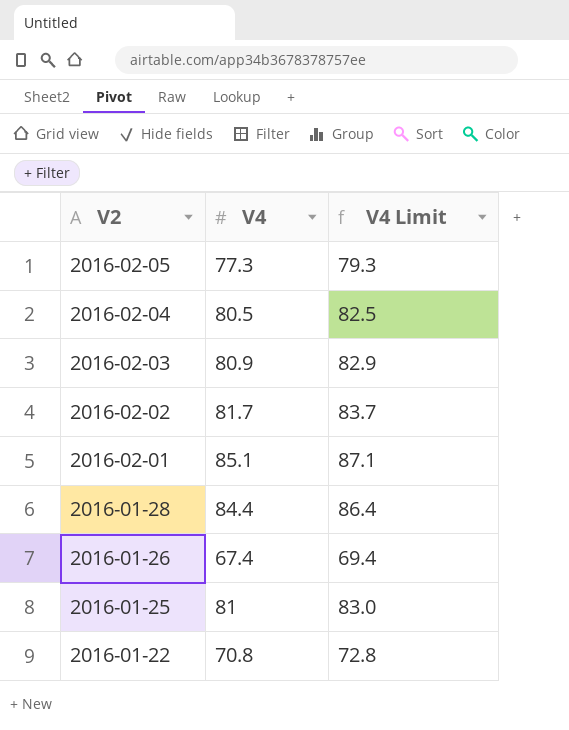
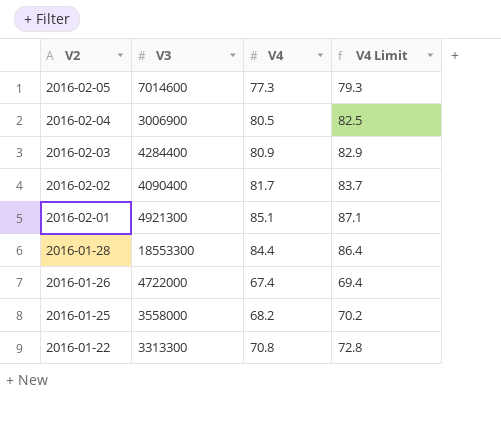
column V3 | position: none -> 2
2016-01-25 | V4: 81 -> 68.2
2016-01-25 | V4 Limit: 83.0 -> 70.2

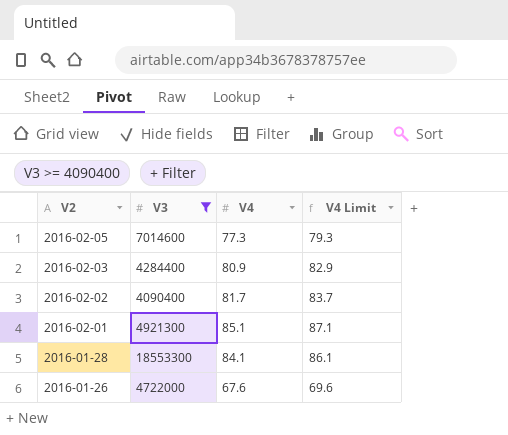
filter: none -> V3 >= 4090400
2016-01-28 | V4: 84.4 -> 84.1
2016-01-28 | V4 Limit: 86.4 -> 86.1
2016-01-26 | V4: 67.4 -> 67.6
2016-01-26 | V4 Limit: 69.4 -> 69.6

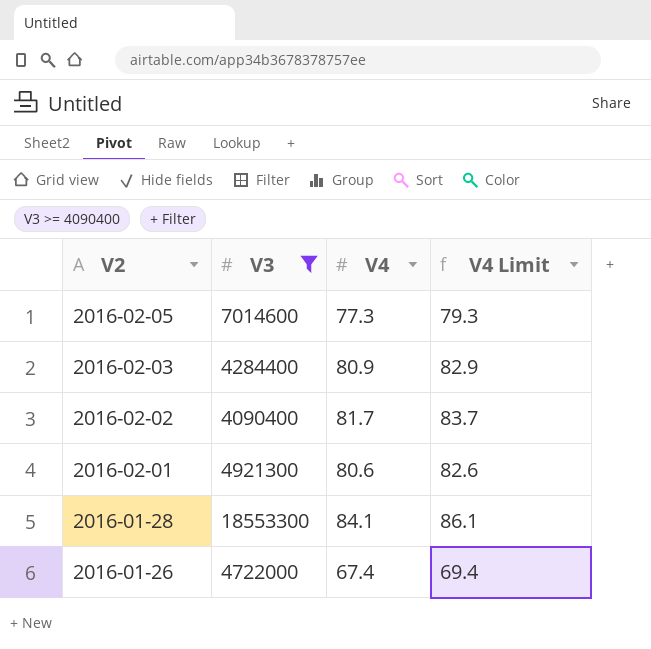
2016-02-01 | V4: 85.1 -> 80.6
2016-02-01 | V4 Limit: 87.1 -> 82.6
2016-01-26 | V4: 67.6 -> 67.4
2016-01-26 | V4 Limit: 69.6 -> 69.4

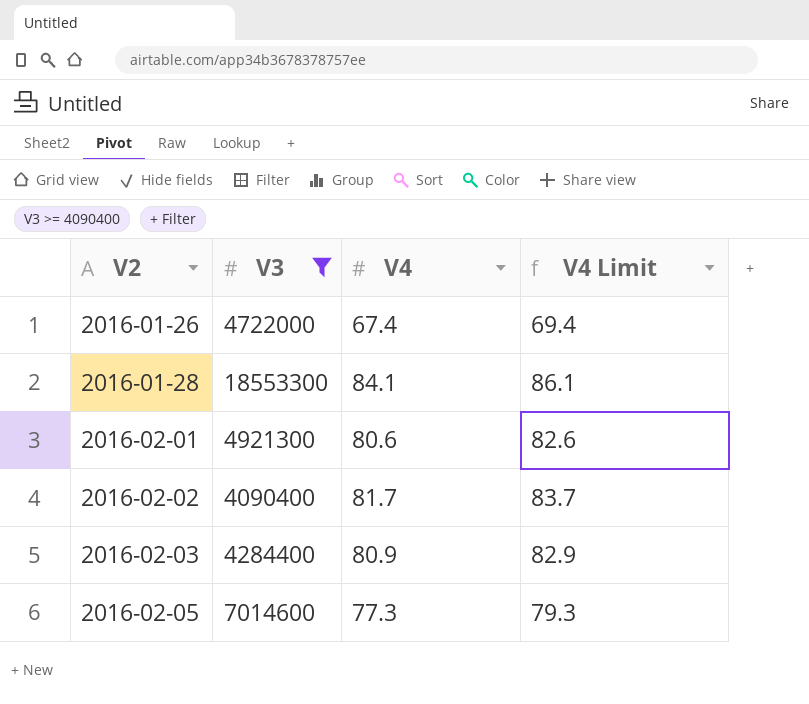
row order: V2 descending -> V2 ascending

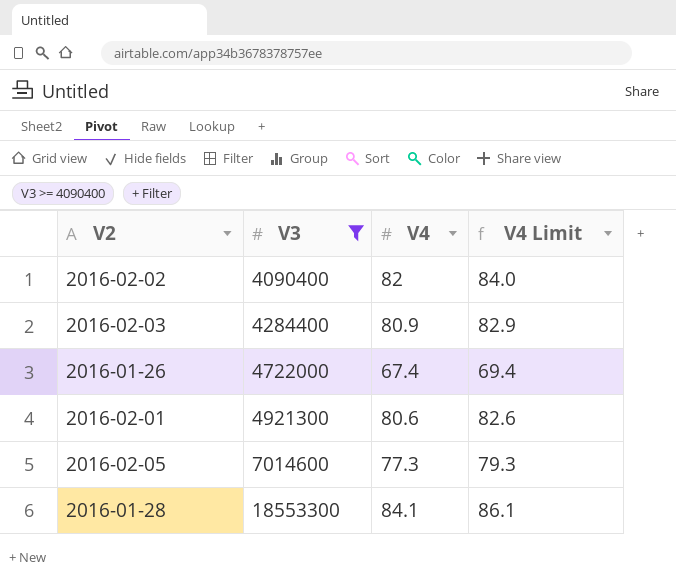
row order: V2 ascending -> V3 ascending
2016-02-02 | V4: 81.7 -> 82
2016-02-02 | V4 Limit: 83.7 -> 84.0

